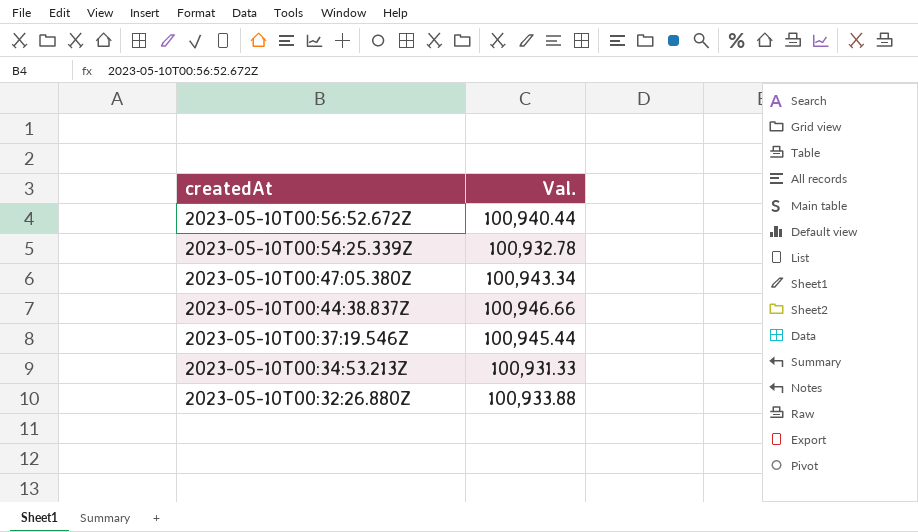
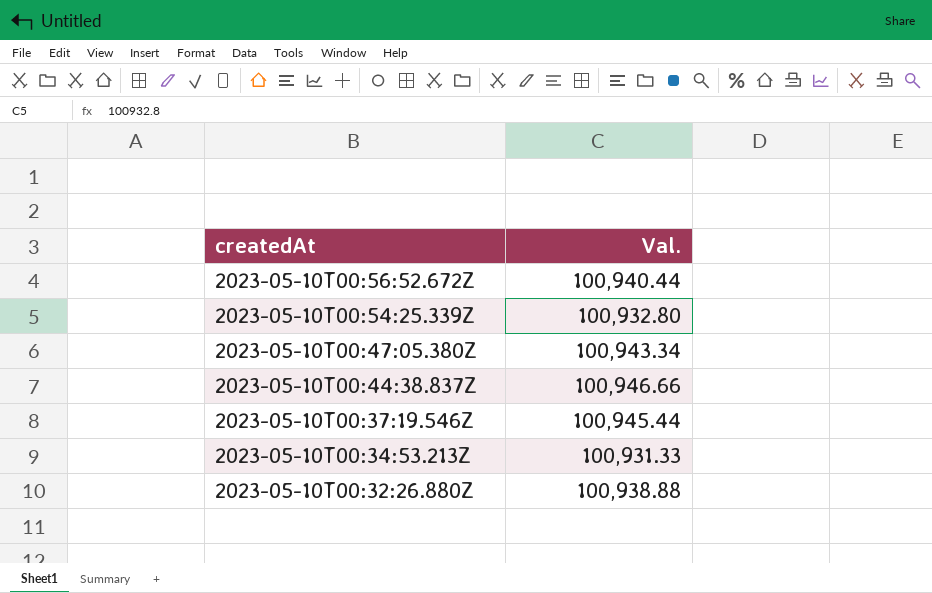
2023-05-10T00:54:25.339Z | Val.: 100,932.78 -> 100,932.80
2023-05-10T00:32:26.880Z | Val.: 100,933.88 -> 100,938.88

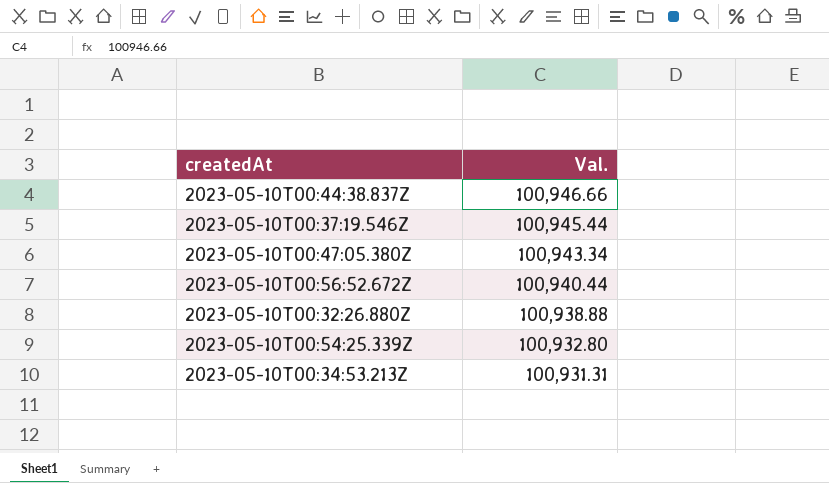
row order: createdAt descending -> Val. descending
2023-05-10T00:34:53.213Z | Val.: 100,931.33 -> 100,931.31

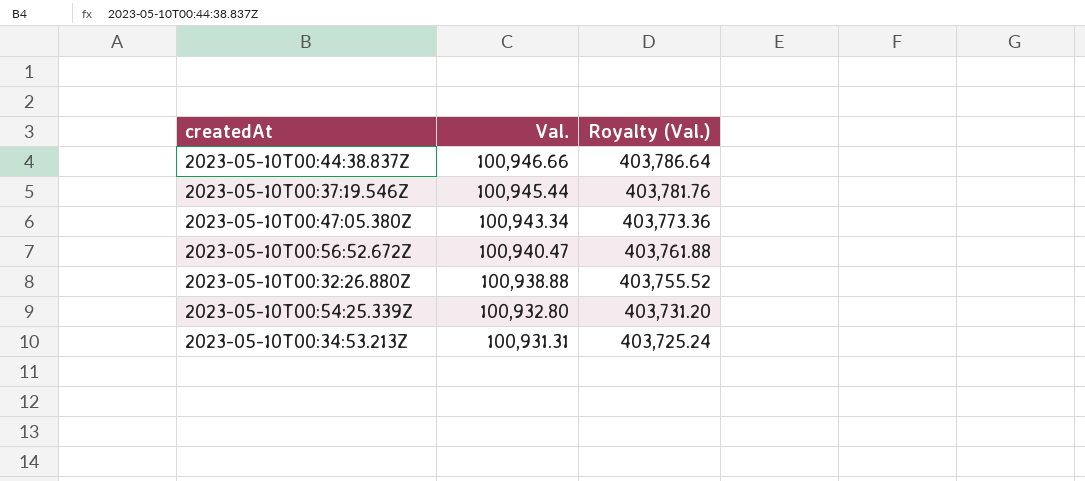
column Royalty (Val.) | formula: none -> [Val.] * 4
2023-05-10T00:56:52.672Z | Val.: 100,940.44 -> 100,940.47

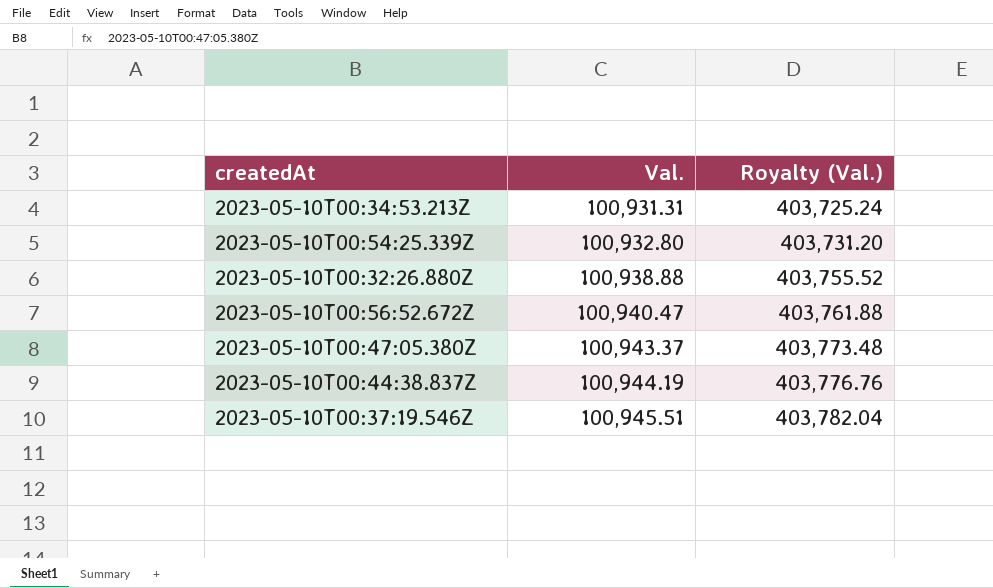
row order: Val. descending -> Val. ascending
2023-05-10T00:47:05.380Z | Val.: 100,943.34 -> 100,943.37
2023-05-10T00:47:05.380Z | Royalty (Val.): 403,773.36 -> 403,773.48
2023-05-10T00:44:38.837Z | Val.: 100,946.66 -> 100,944.19
2023-05-10T00:44:38.837Z | Royalty (Val.): 403,786.64 -> 403,776.76
2023-05-10T00:37:19.546Z | Val.: 100,945.44 -> 100,945.51
2023-05-10T00:37:19.546Z | Royalty (Val.): 403,781.76 -> 403,782.04

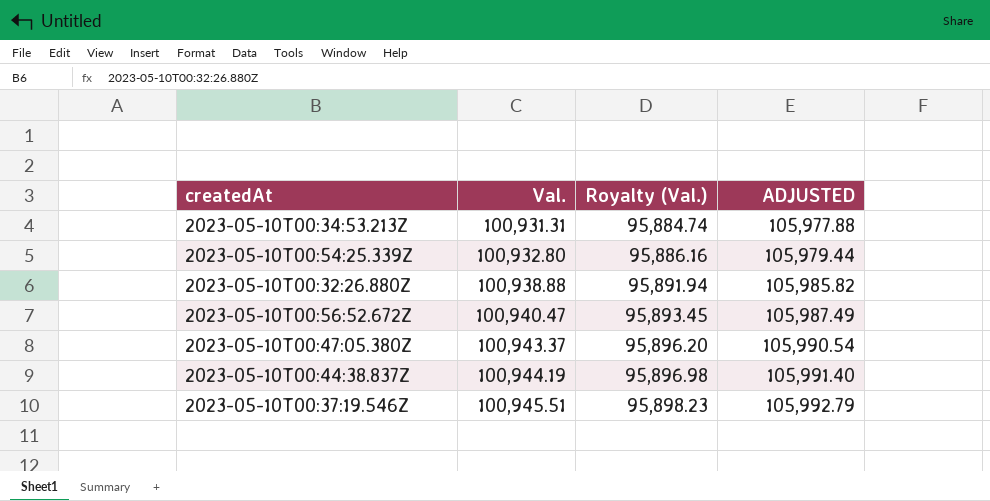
column Royalty (Val.) | formula: [Val.] * 4 -> [Val.] * 0.95
column ADJUSTED | formula: none -> [Val.] * 1.05

